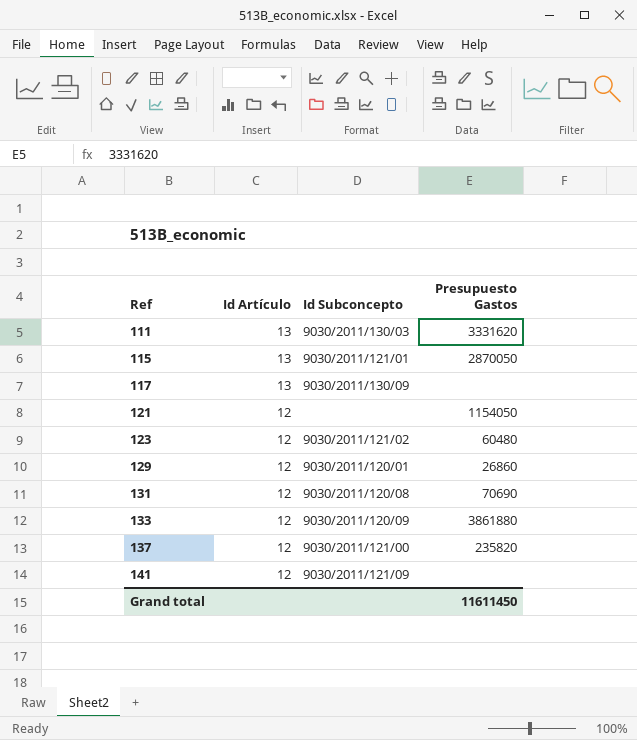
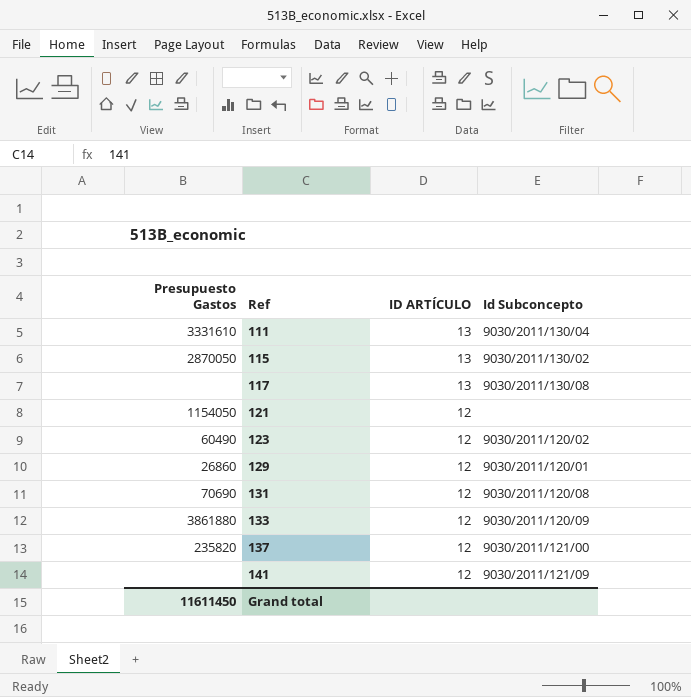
column Presupuesto Gastos | position: 4 -> 1
column name: Id Artículo -> ID ARTÍCULO
111 | Presupuesto Gastos: 3331620 -> 3331610
111 | Id Subconcepto: 9030/2011/130/03 -> 9030/2011/130/04
115 | Id Subconcepto: 9030/2011/121/01 -> 9030/2011/130/02
117 | Id Subconcepto: 9030/2011/130/09 -> 9030/2011/130/08
123 | Presupuesto Gastos: 60480 -> 60490
123 | Id Subconcepto: 9030/2011/121/02 -> 9030/2011/120/02

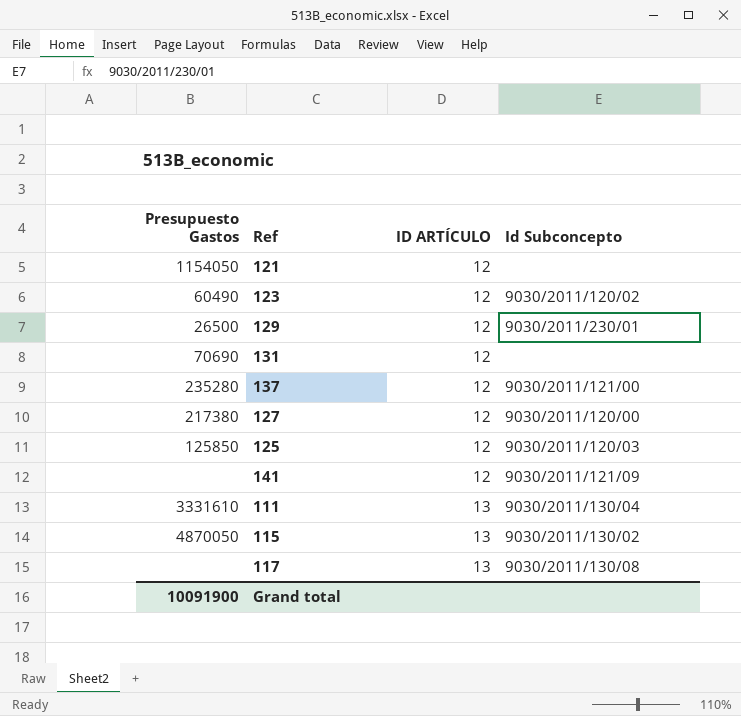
row order: Ref ascending -> ID ARTÍCULO ascending
row 133: 3861880 | 12 | 9030/2011/120/09 -> none
129 | Presupuesto Gastos: 26860 -> 26500
129 | Id Subconcepto: 9030/2011/120/01 -> 9030/2011/230/01
131 | Id Subconcepto: 9030/2011/120/08 -> none
137 | Presupuesto Gastos: 235820 -> 235280
row 127: none -> 217380 | 12 | 9030/2011/120/00
row 125: none -> 125850 | 12 | 9030/2011/120/03
115 | Presupuesto Gastos: 2870050 -> 4870050
Grand total | Presupuesto Gastos: 11611450 -> 10091900

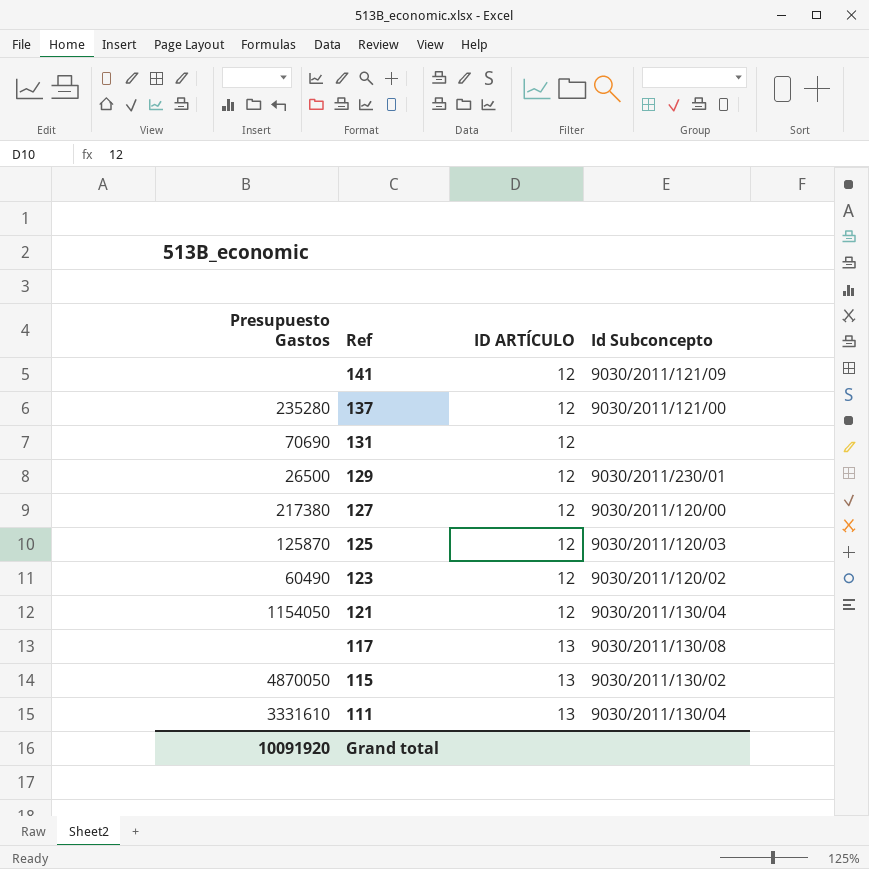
row order: ID ARTÍCULO ascending -> Ref descending
125 | Presupuesto Gastos: 125850 -> 125870
121 | Id Subconcepto: none -> 9030/2011/130/04
Grand total | Presupuesto Gastos: 10091900 -> 10091920

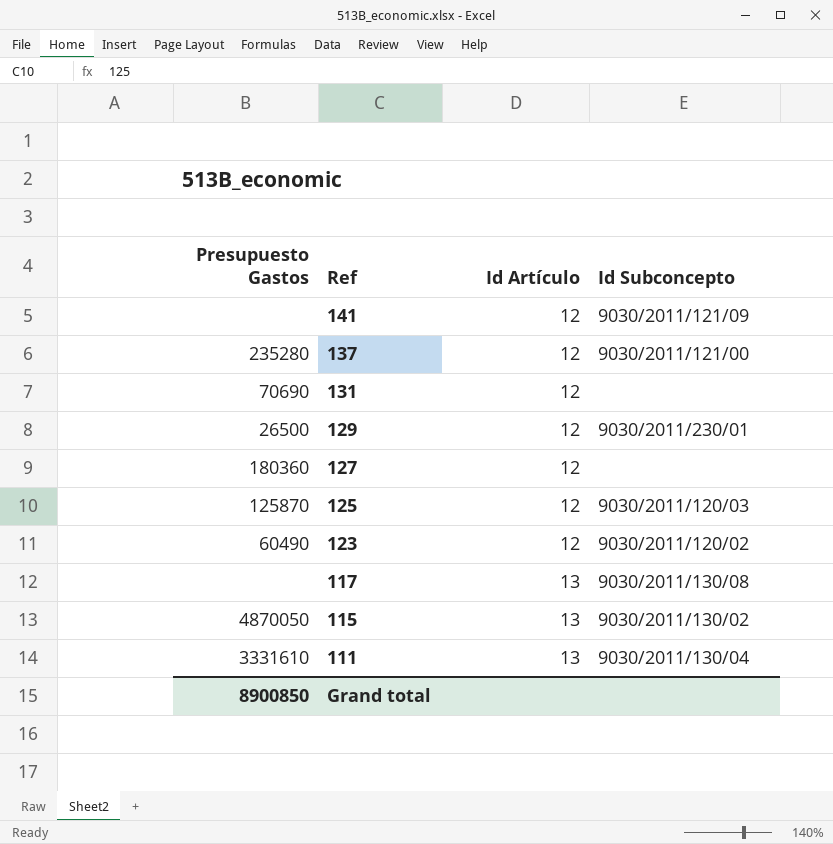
column name: ID ARTÍCULO -> Id Artículo
row 121: 1154050 | 12 | 9030/2011/130/04 -> none
127 | Presupuesto Gastos: 217380 -> 180360
127 | Id Subconcepto: 9030/2011/120/00 -> none
Grand total | Presupuesto Gastos: 10091920 -> 8900850

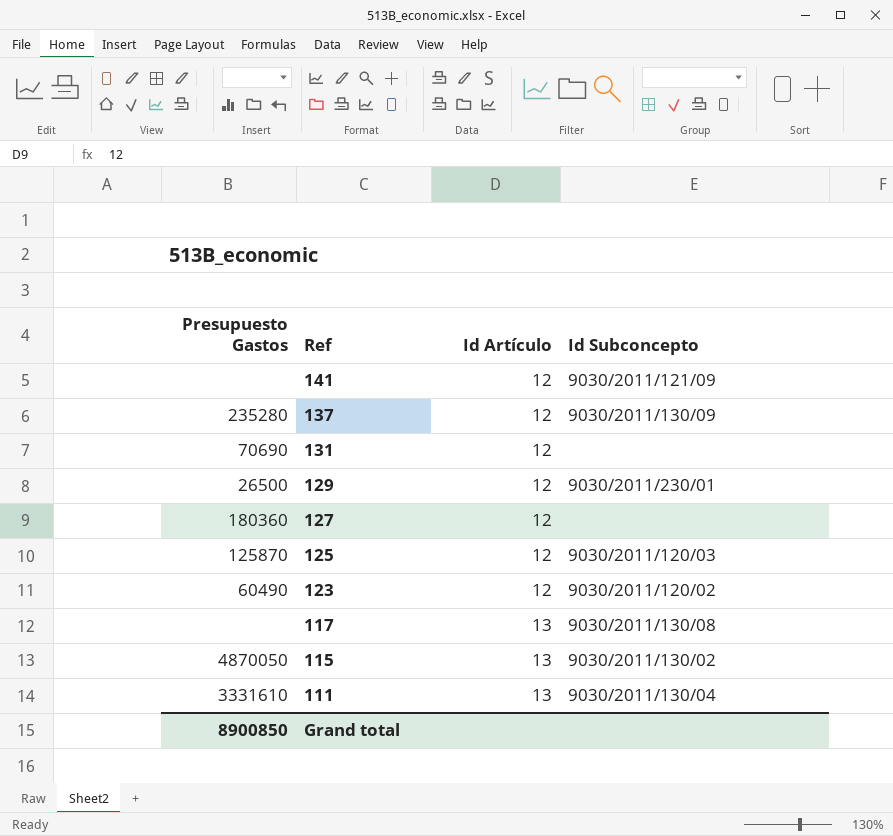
137 | Id Subconcepto: 9030/2011/121/00 -> 9030/2011/130/09

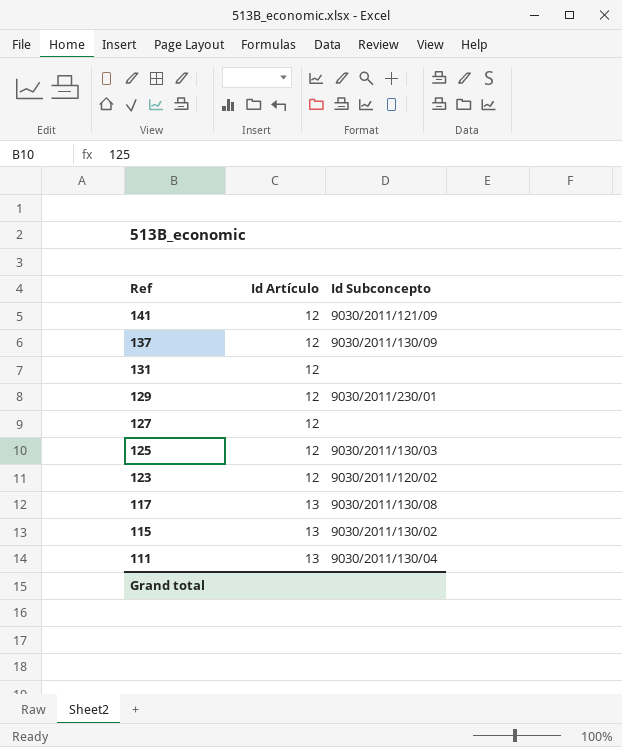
column Presupuesto Gastos | position: 1 -> none
125 | Id Subconcepto: 9030/2011/120/03 -> 9030/2011/130/03

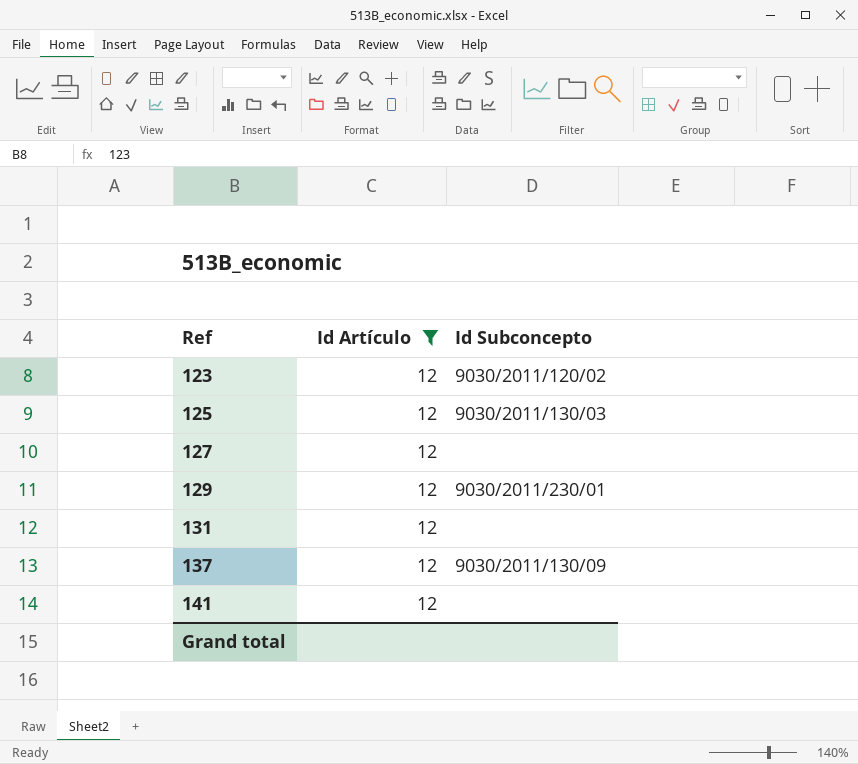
filter: none -> Id Artículo = 12
row order: Ref descending -> Ref ascending
141 | Id Subconcepto: 9030/2011/121/09 -> none

